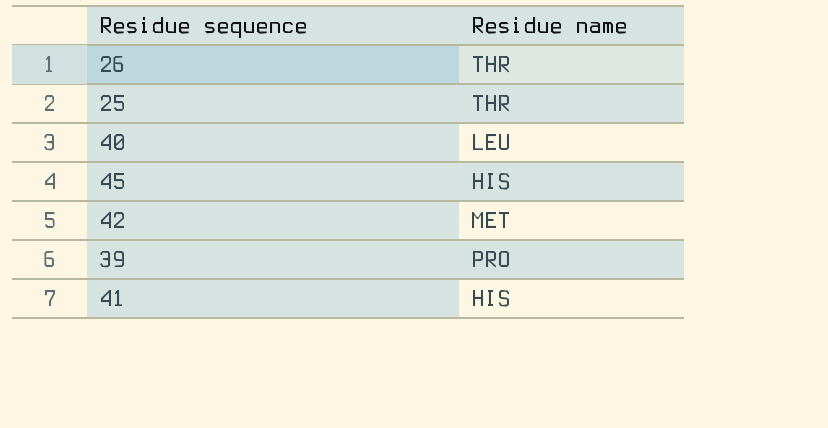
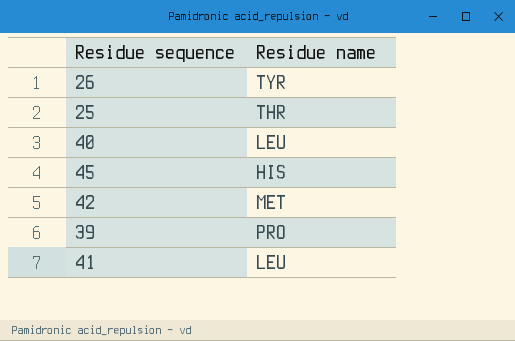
26 | Residue name: THR -> TYR
41 | Residue name: HIS -> LEU

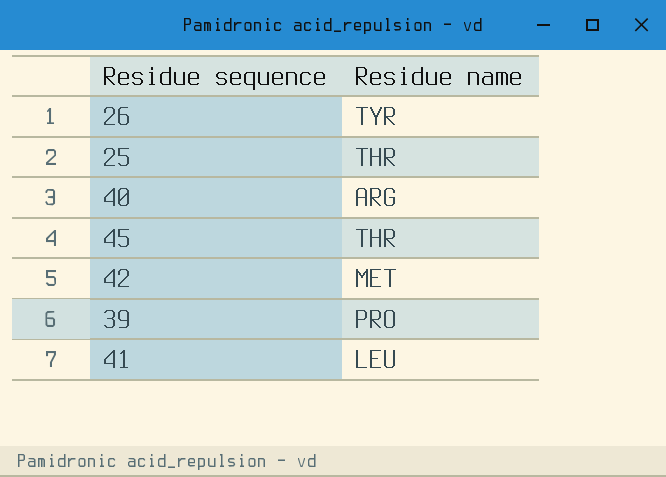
40 | Residue name: LEU -> ARG
45 | Residue name: HIS -> THR

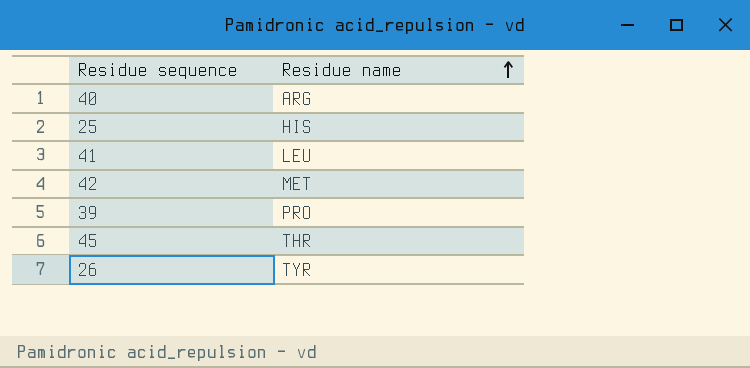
row order: none -> Residue name ascending
25 | Residue name: THR -> HIS

